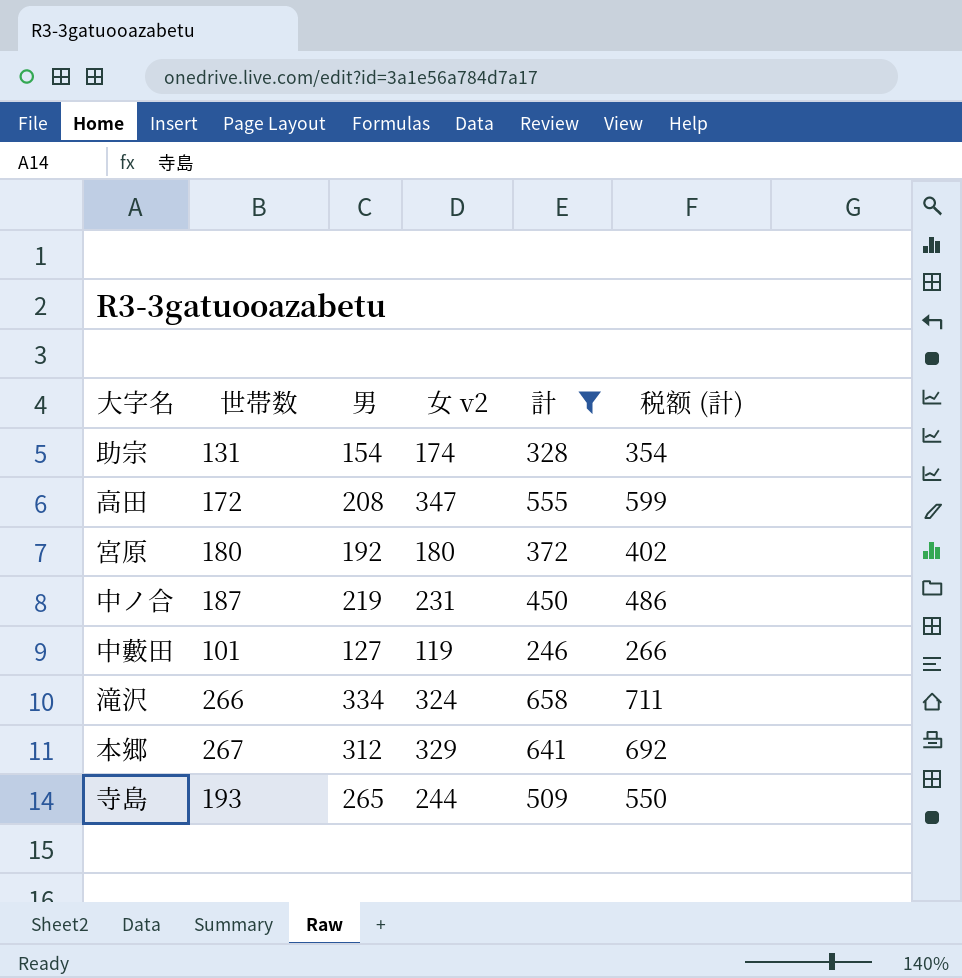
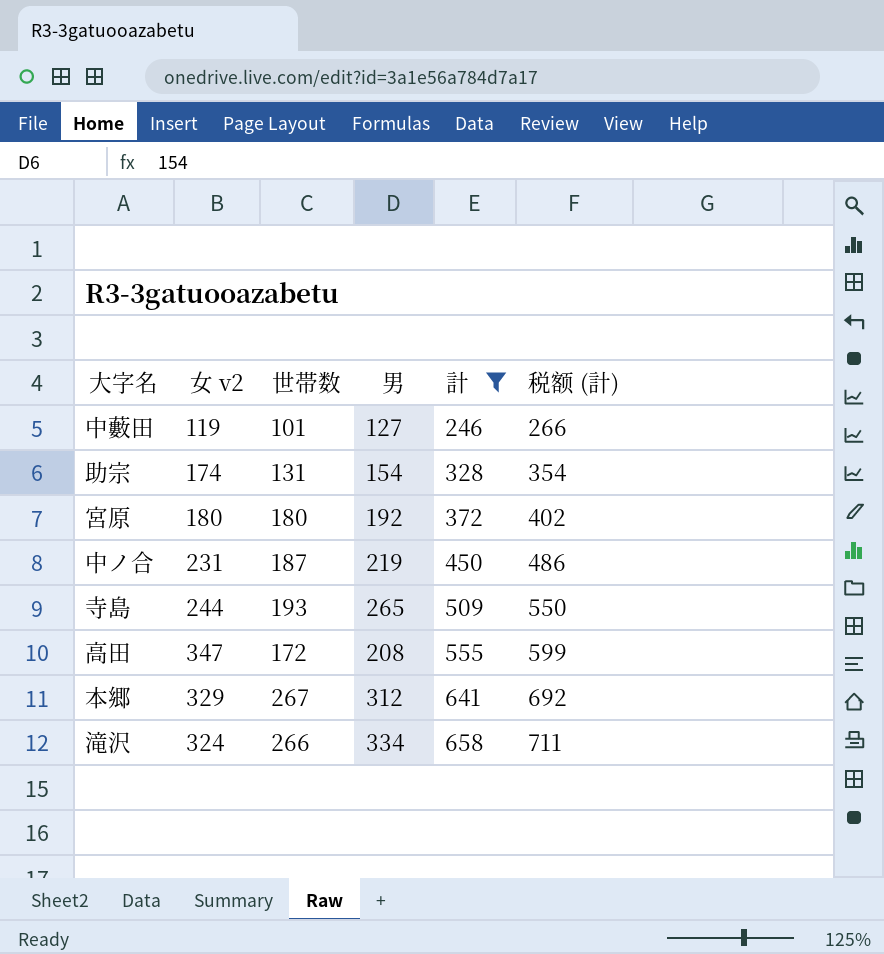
row order: none -> 計 ascending
column 女 v2 | position: 4 -> 2

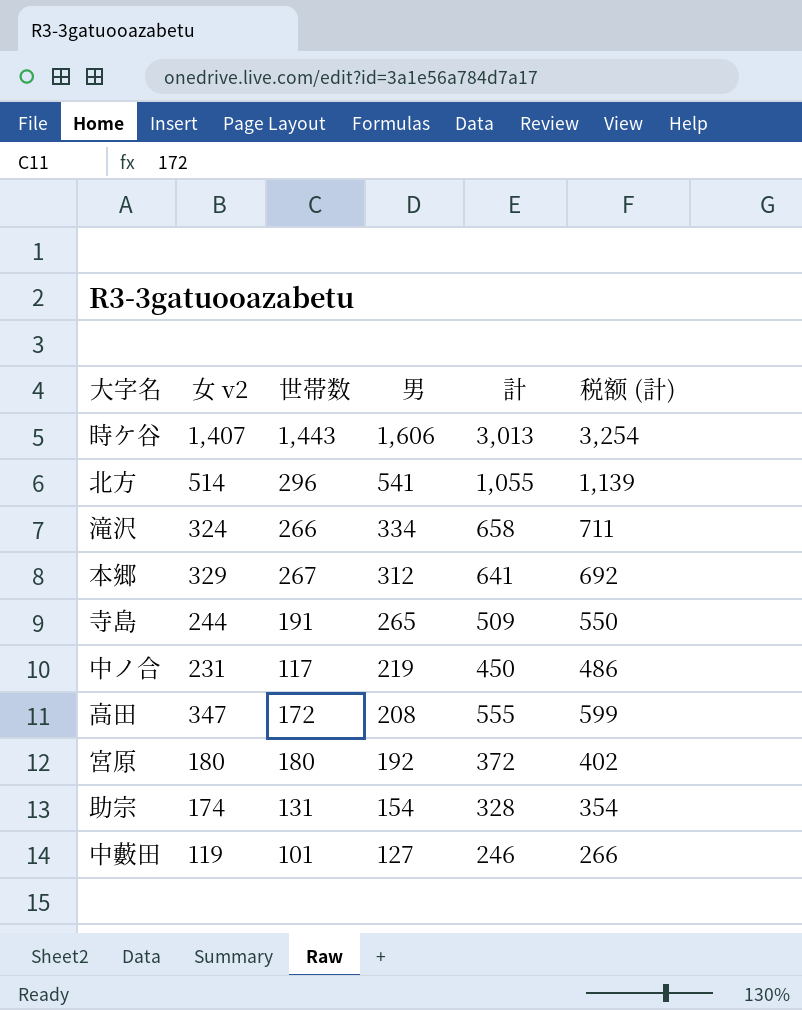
filter: 計 <= 658 -> none
row order: 計 ascending -> 男 descending
寺島 | 世帯数: 193 -> 191
中ノ合 | 世帯数: 187 -> 117

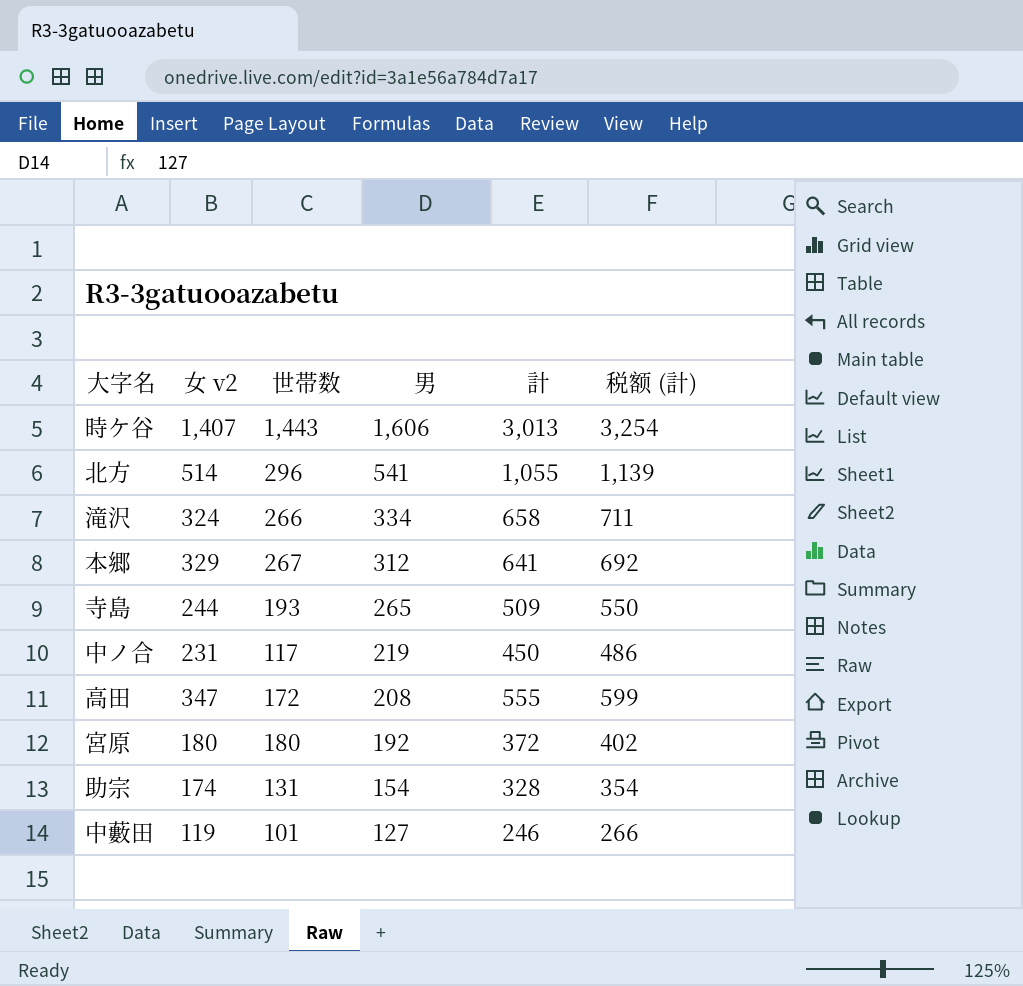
寺島 | 世帯数: 191 -> 193

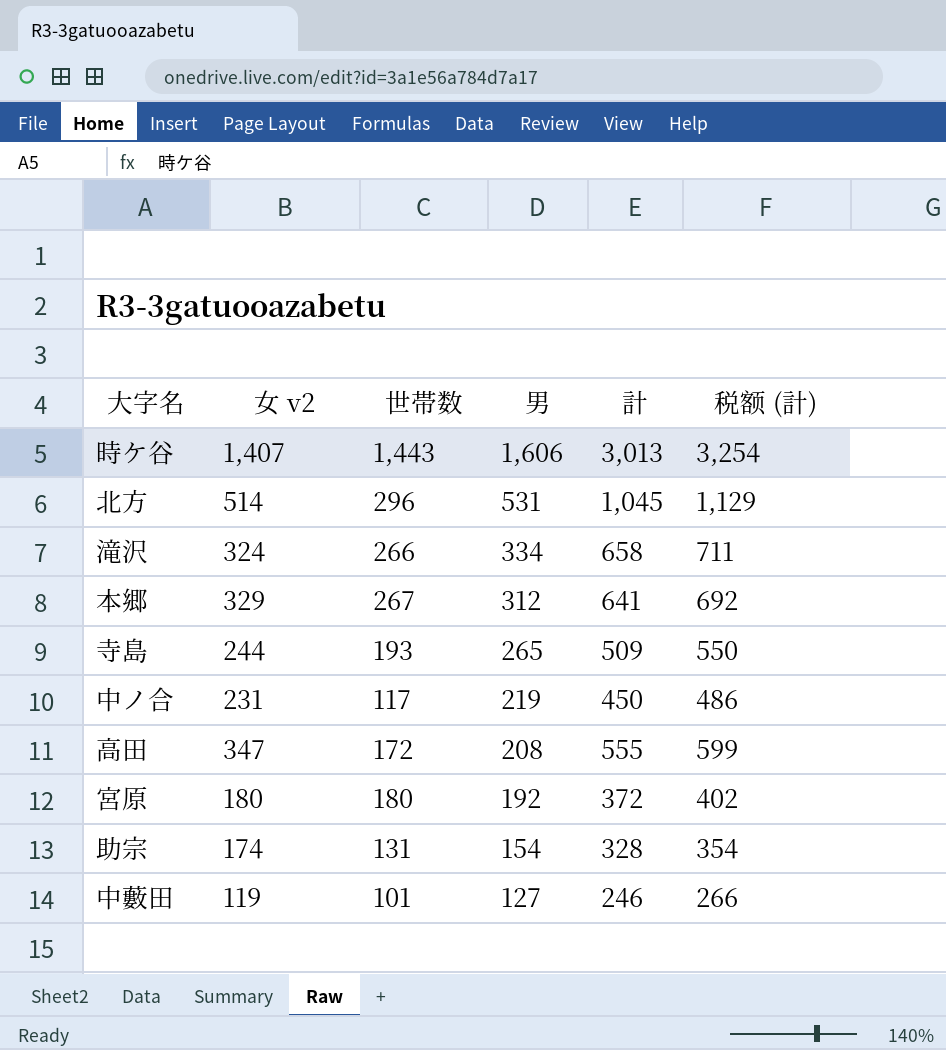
北方 | 男: 541 -> 531
北方 | 計: 1,055 -> 1,045
北方 | 税额 (計): 1,139 -> 1,129

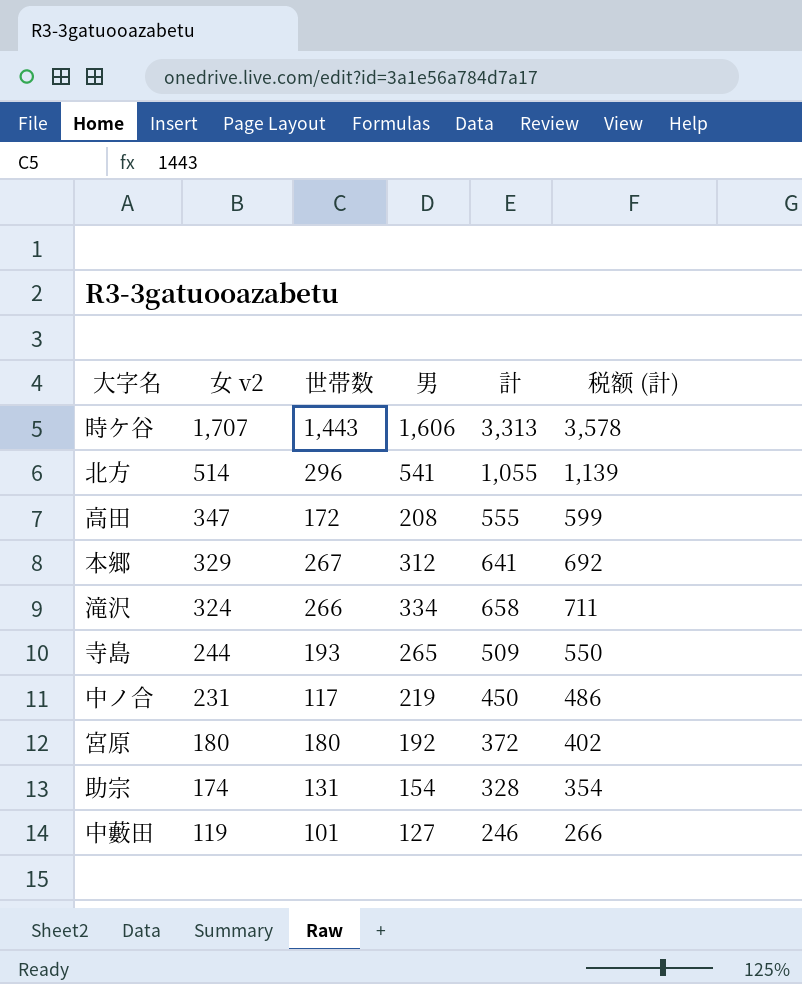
row order: 男 descending -> 女 v2 descending
時ケ谷 | 女 v2: 1,407 -> 1,707
時ケ谷 | 計: 3,013 -> 3,313
時ケ谷 | 税额 (計): 3,254 -> 3,578
北方 | 男: 531 -> 541
北方 | 計: 1,045 -> 1,055
北方 | 税额 (計): 1,129 -> 1,139

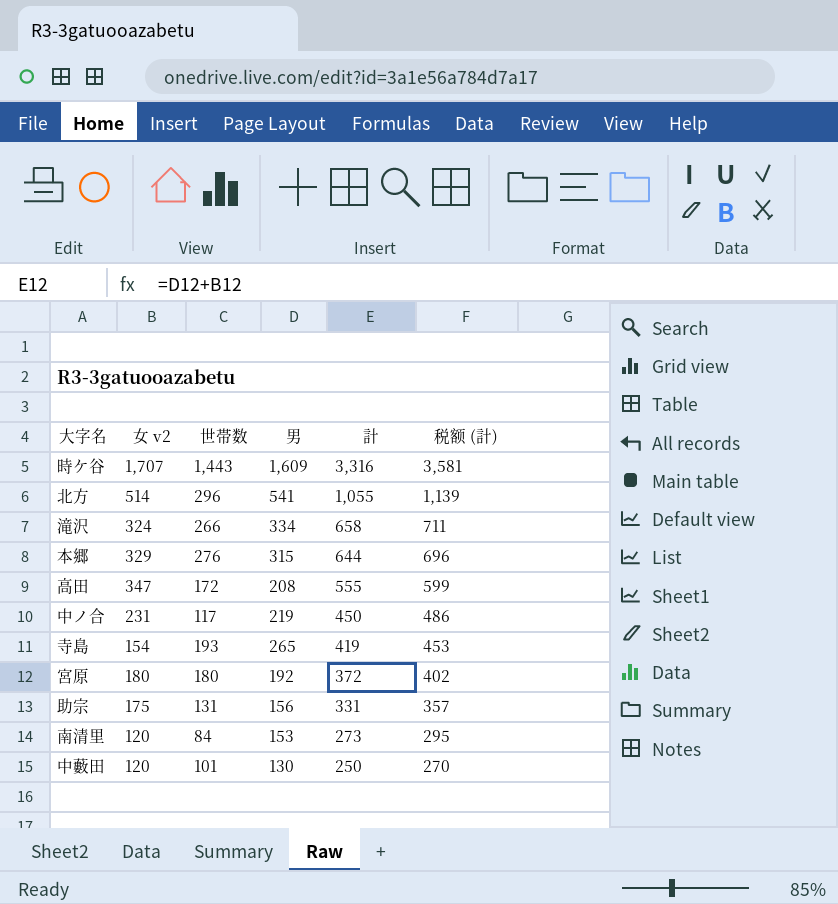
row order: 女 v2 descending -> 計 descending
時ケ谷 | 男: 1,606 -> 1,609
時ケ谷 | 計: 3,313 -> 3,316
時ケ谷 | 税额 (計): 3,578 -> 3,581
本郷 | 世帯数: 267 -> 276
本郷 | 男: 312 -> 315
本郷 | 計: 641 -> 644
本郷 | 税额 (計): 692 -> 696
寺島 | 女 v2: 244 -> 154
寺島 | 計: 509 -> 419
寺島 | 税额 (計): 550 -> 453
助宗 | 女 v2: 174 -> 175
助宗 | 男: 154 -> 156
助宗 | 計: 328 -> 331
助宗 | 税额 (計): 354 -> 357
row 南清里: none -> 120 | 84 | 153 | 273 | 295
中藪田 | 女 v2: 119 -> 120
中藪田 | 男: 127 -> 130
中藪田 | 計: 246 -> 250
中藪田 | 税额 (計): 266 -> 270

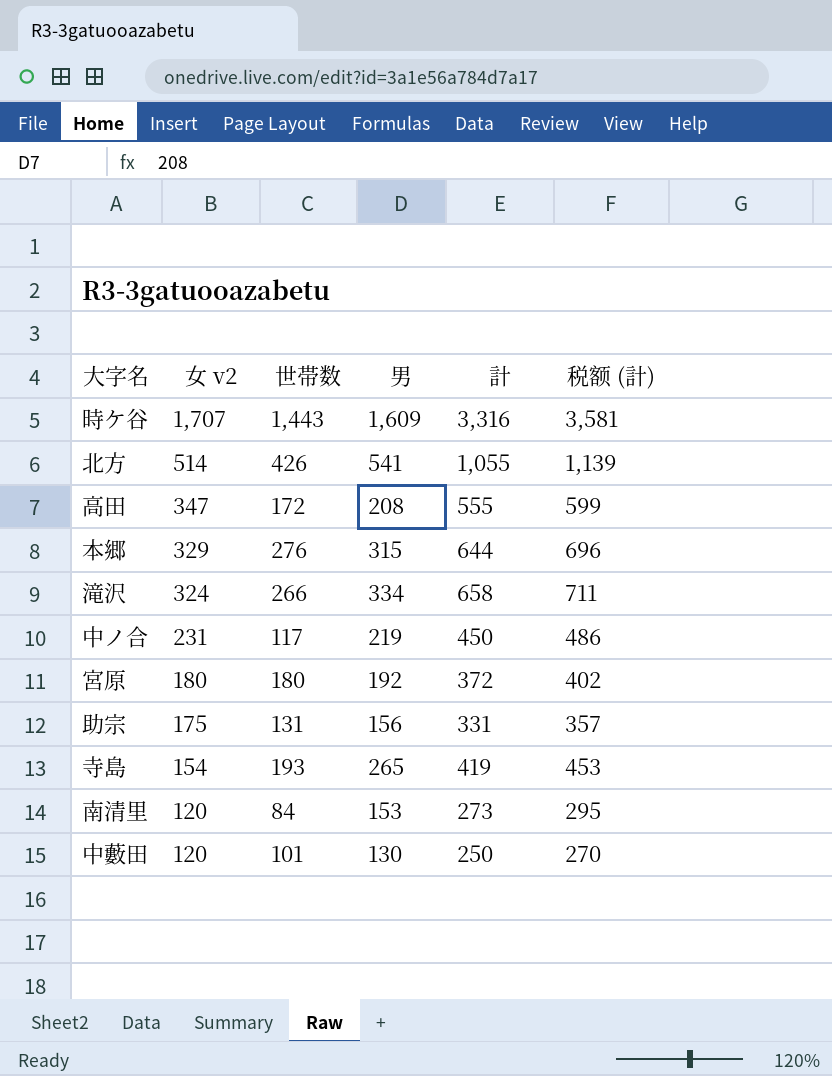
row order: 計 descending -> 女 v2 descending
北方 | 世帯数: 296 -> 426

